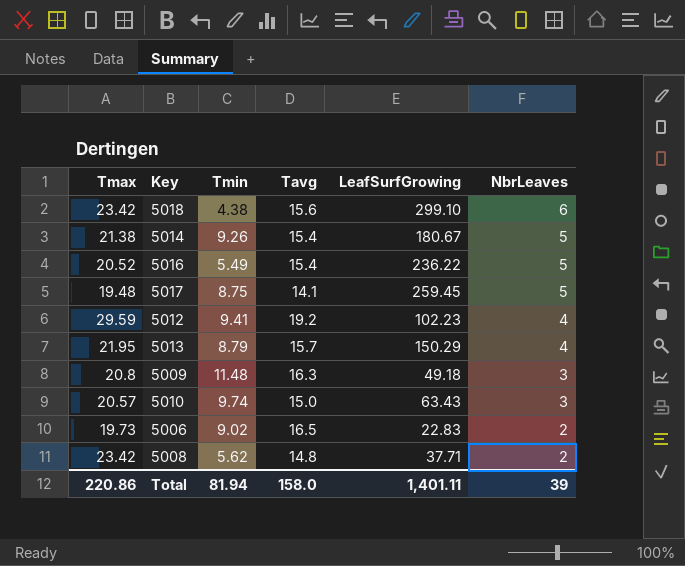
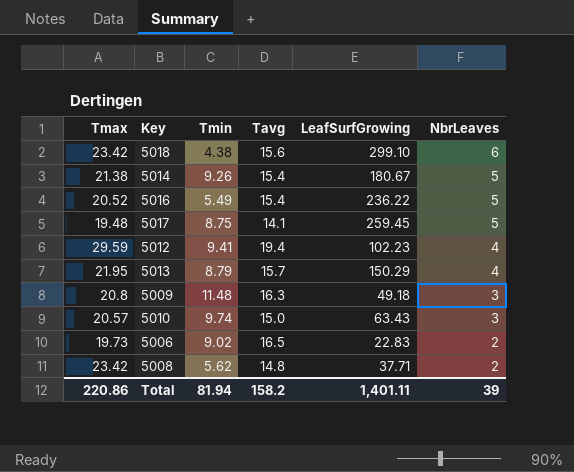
5012 | Tavg: 19.2 -> 19.4
Total | Tavg: 158.0 -> 158.2

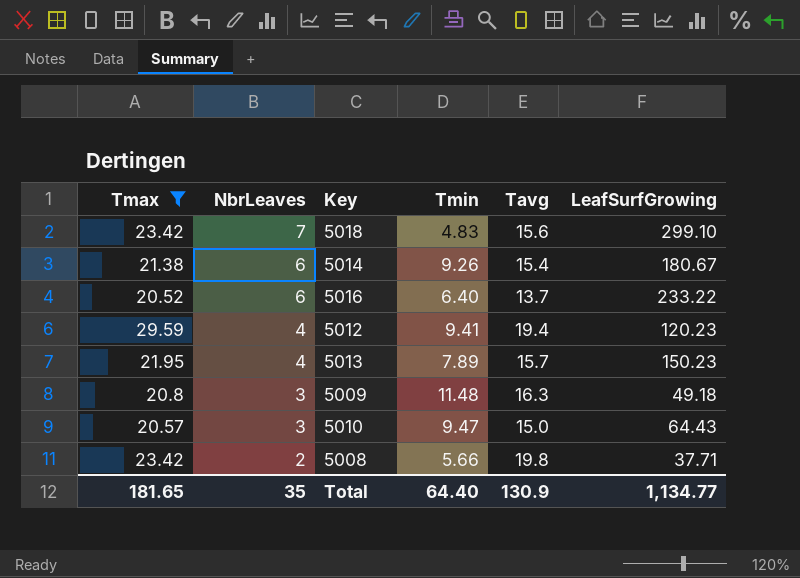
filter: none -> Tmax >= 20.52
column NbrLeaves | position: 6 -> 2
5018 | NbrLeaves: 6 -> 7
5018 | Tmin: 4.38 -> 4.83
5014 | NbrLeaves: 5 -> 6
5016 | NbrLeaves: 5 -> 6
5016 | Tmin: 5.49 -> 6.40
5016 | Tavg: 15.4 -> 13.7
5016 | LeafSurfGrowing: 236.22 -> 233.22
5012 | LeafSurfGrowing: 102.23 -> 120.23
5013 | Tmin: 8.79 -> 7.89
5013 | LeafSurfGrowing: 150.29 -> 150.23
5010 | Tmin: 9.74 -> 9.47
5010 | LeafSurfGrowing: 63.43 -> 64.43
5008 | Tmin: 5.62 -> 5.66
5008 | Tavg: 14.8 -> 19.8
Total | Tmax: 220.86 -> 181.65
Total | NbrLeaves: 39 -> 35
Total | Tmin: 81.94 -> 64.40
Total | Tavg: 158.2 -> 130.9
Total | LeafSurfGrowing: 1,401.11 -> 1,134.77

